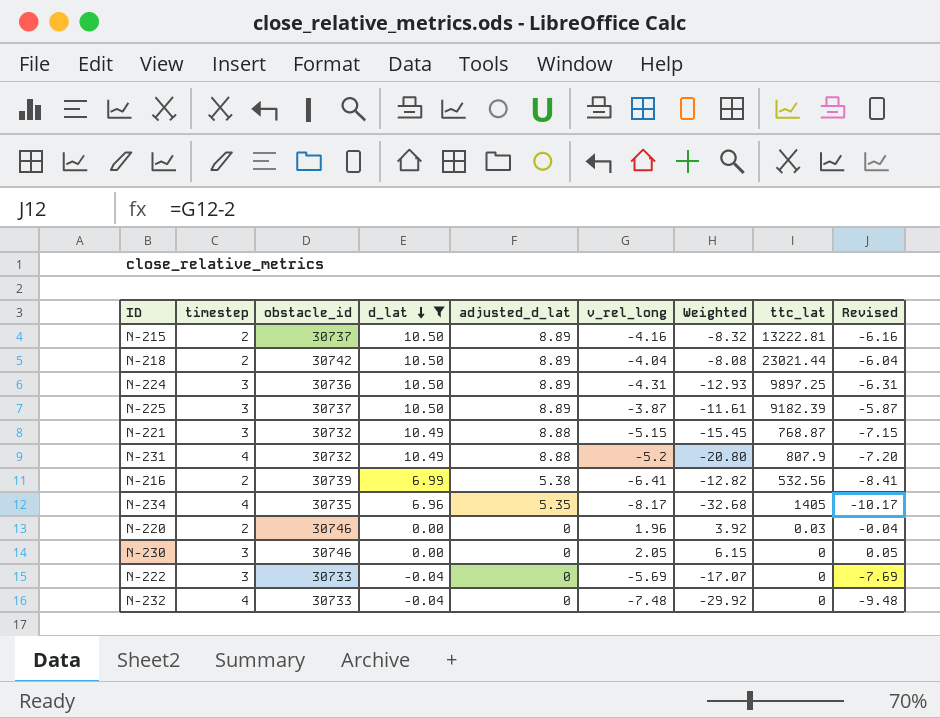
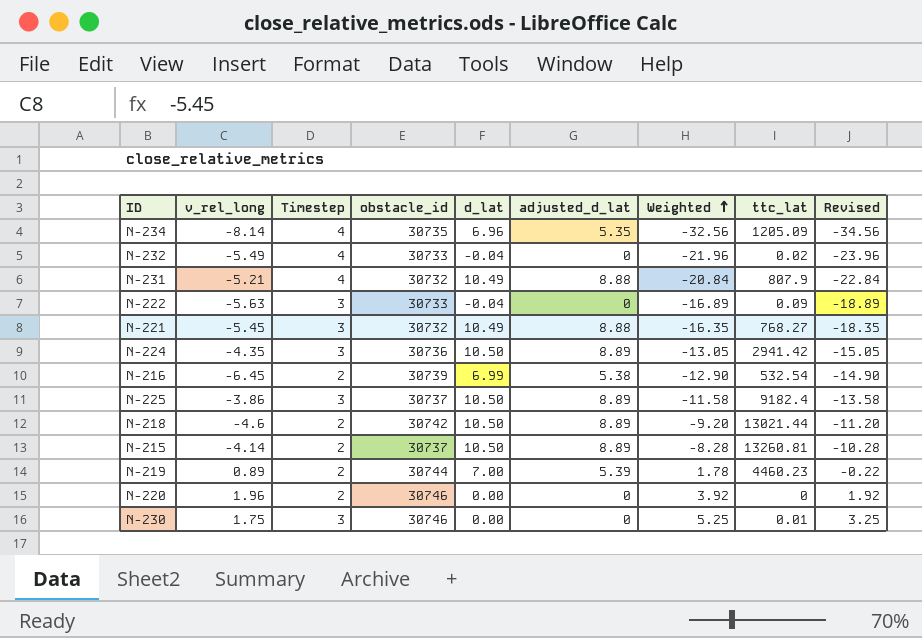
filter: d_lat != 7.00 -> none
row order: d_lat descending -> Weighted ascending
column v_rel_long | position: 6 -> 2
column name: timestep -> Timestep
column Revised | formula: [v_rel_long] - 2 -> [Weighted] - 2
N-234 | v_rel_long: -8.17 -> -8.14
N-234 | Weighted: -32.68 -> -32.56
N-234 | ttc_lat: 1405 -> 1205.09
N-232 | v_rel_long: -7.48 -> -5.49
N-232 | Weighted: -29.92 -> -21.96
N-232 | ttc_lat: 0 -> 0.02
N-231 | v_rel_long: -5.2 -> -5.21
N-231 | Weighted: -20.80 -> -20.84
N-222 | v_rel_long: -5.69 -> -5.63
N-222 | Weighted: -17.07 -> -16.89
N-222 | ttc_lat: 0 -> 0.09
N-221 | v_rel_long: -5.15 -> -5.45
N-221 | Weighted: -15.45 -> -16.35
N-221 | ttc_lat: 768.87 -> 768.27
N-224 | v_rel_long: -4.31 -> -4.35
N-224 | Weighted: -12.93 -> -13.05
N-224 | ttc_lat: 9897.25 -> 2941.42
N-216 | v_rel_long: -6.41 -> -6.45
N-216 | Weighted: -12.82 -> -12.90
N-216 | ttc_lat: 532.56 -> 532.54
N-225 | v_rel_long: -3.87 -> -3.86
N-225 | Weighted: -11.61 -> -11.58
N-225 | ttc_lat: 9182.39 -> 9182.4
N-218 | v_rel_long: -4.04 -> -4.6
N-218 | Weighted: -8.08 -> -9.20
N-218 | ttc_lat: 23021.44 -> 13021.44
N-215 | v_rel_long: -4.16 -> -4.14
N-215 | Weighted: -8.32 -> -8.28
N-215 | ttc_lat: 13222.81 -> 13260.81
N-220 | ttc_lat: 0.03 -> 0
N-230 | v_rel_long: 2.05 -> 1.75
N-230 | Weighted: 6.15 -> 5.25
N-230 | ttc_lat: 0 -> 0.01

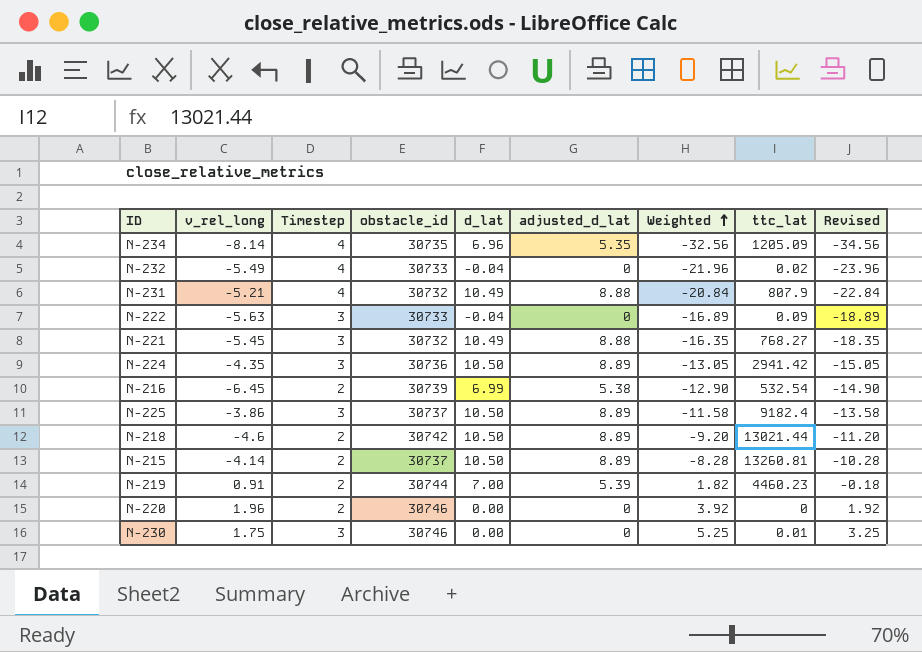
N-219 | v_rel_long: 0.89 -> 0.91
N-219 | Weighted: 1.78 -> 1.82
N-219 | Revised: -0.22 -> -0.18

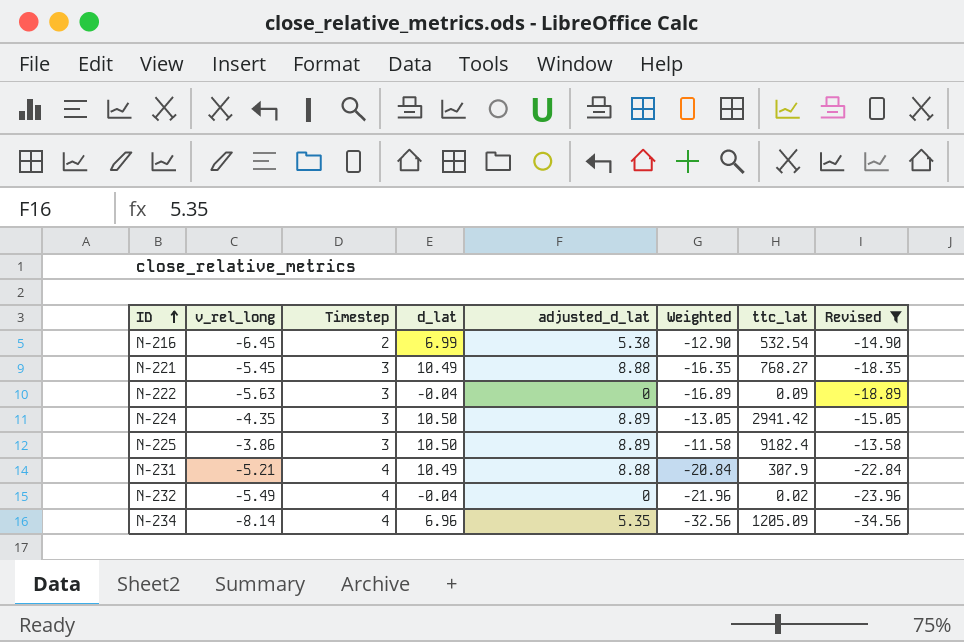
filter: none -> Revised <= -13.58
row order: Weighted ascending -> ID ascending
column obstacle_id | position: 4 -> none
N-231 | ttc_lat: 807.9 -> 307.9

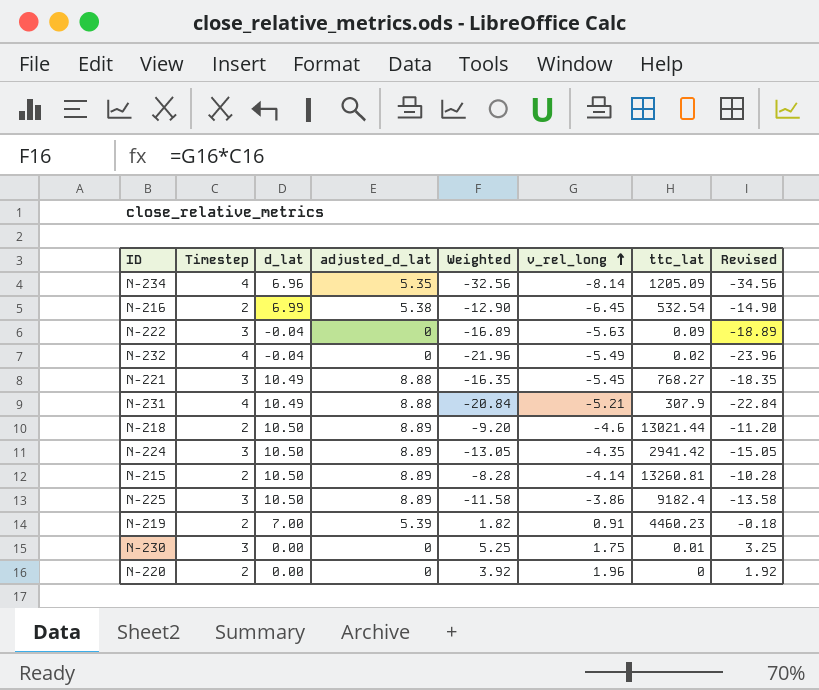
filter: Revised <= -13.58 -> none
row order: ID ascending -> v_rel_long ascending
column v_rel_long | position: 2 -> 6

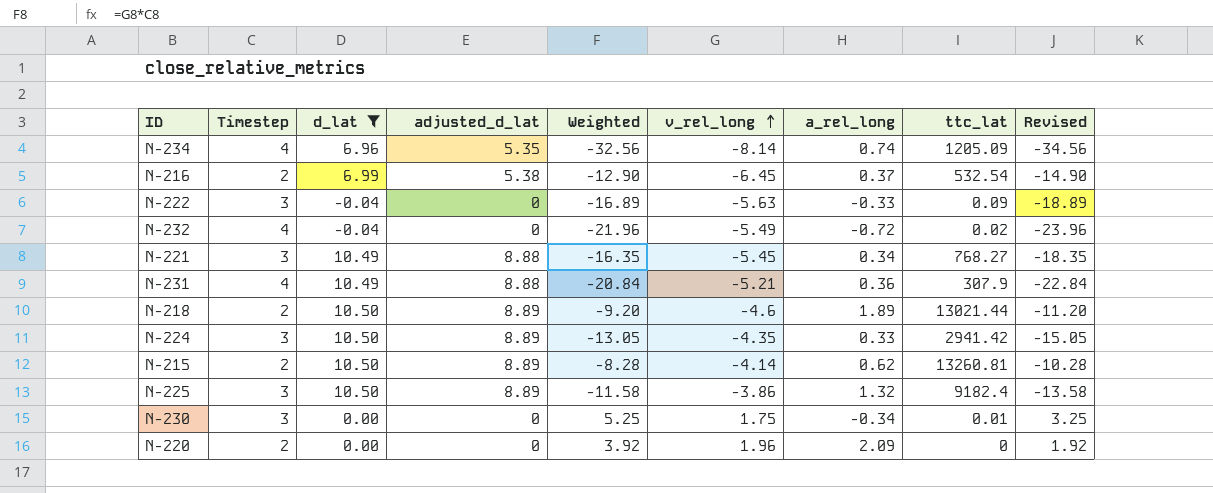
filter: none -> d_lat != 7.00
column a_rel_long | position: none -> 7

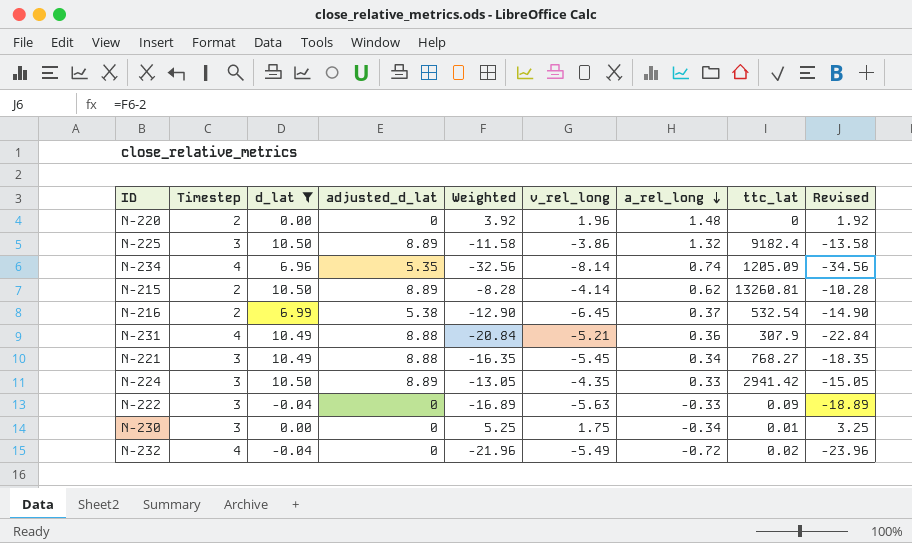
row order: v_rel_long ascending -> a_rel_long descending
row N-218: 2 | 10.50 | 8.89 | -9.20 | -4.6 | 1.89 | 13021.44 | -11.20 -> none
N-220 | a_rel_long: 2.09 -> 1.48

